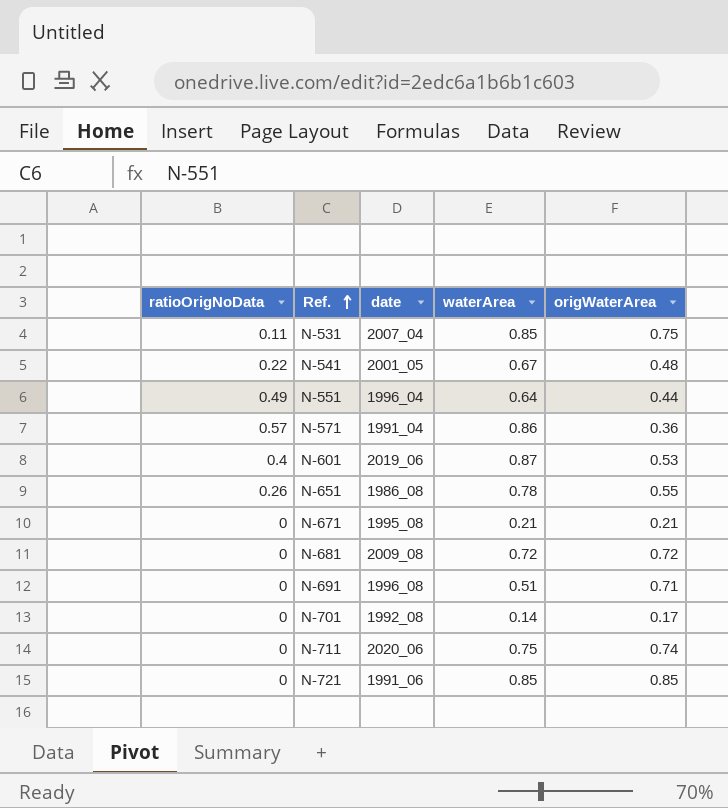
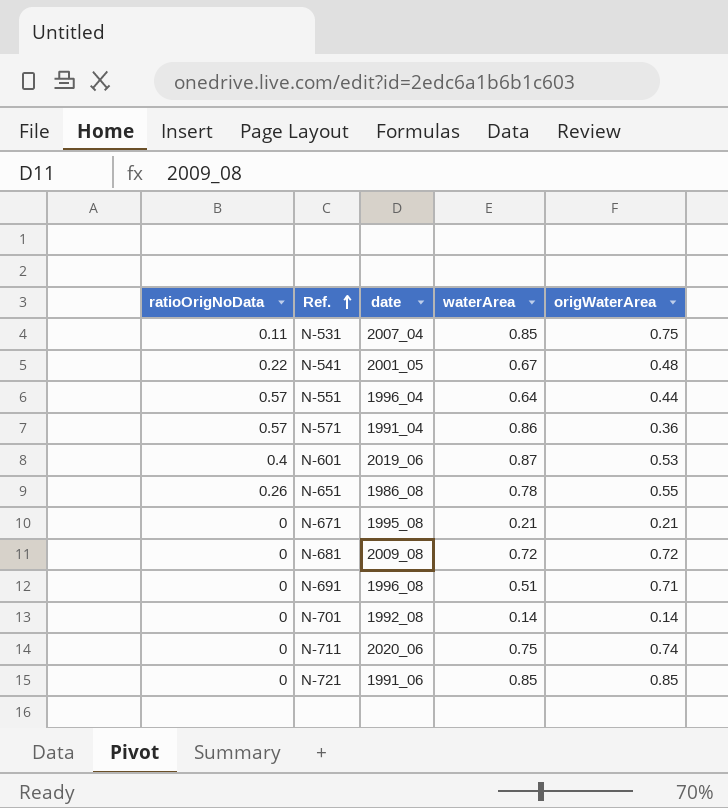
N-551 | ratioOrigNoData: 0.49 -> 0.57
N-701 | origWaterArea: 0.17 -> 0.14

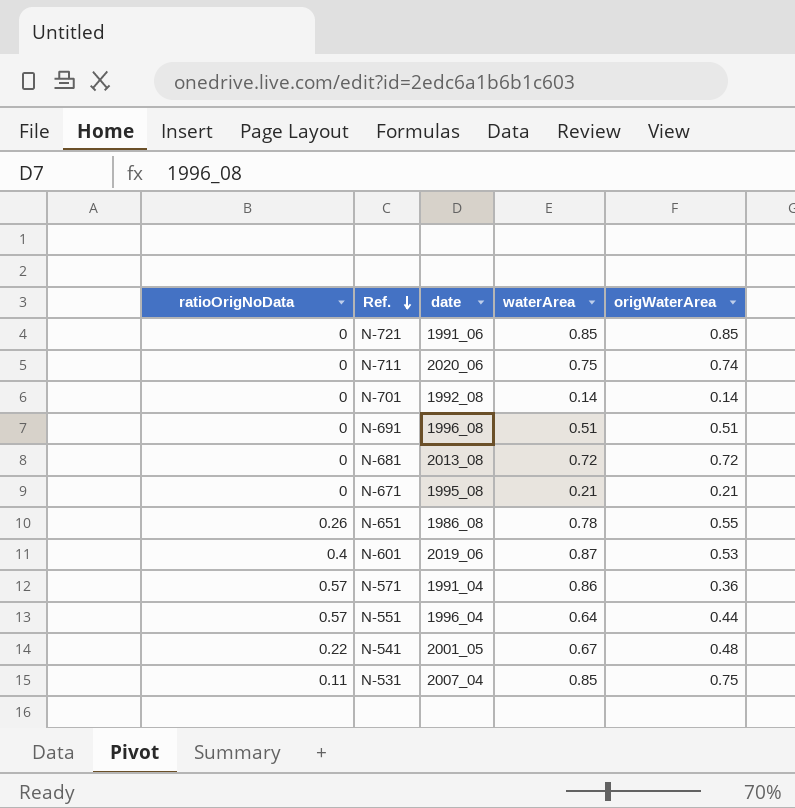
row order: Ref. ascending -> Ref. descending
N-691 | origWaterArea: 0.71 -> 0.51
N-681 | date: 2009_08 -> 2013_08

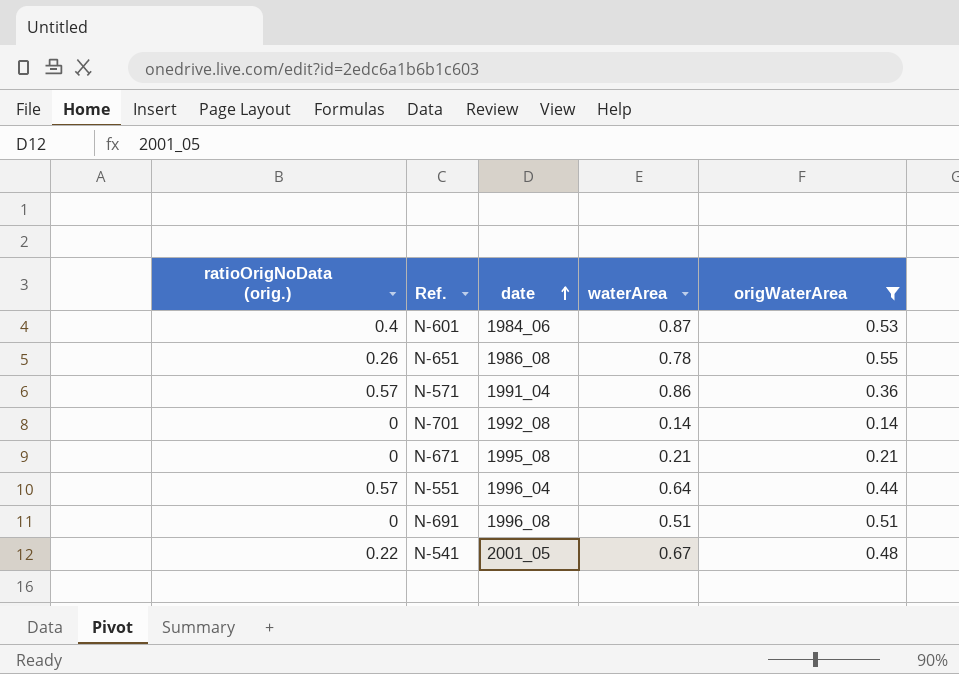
filter: none -> origWaterArea <= 0.55
row order: Ref. descending -> date ascending
column name: ratioOrigNoData -> ratioOrigNoData (orig.)
N-601 | date: 2019_06 -> 1984_06

